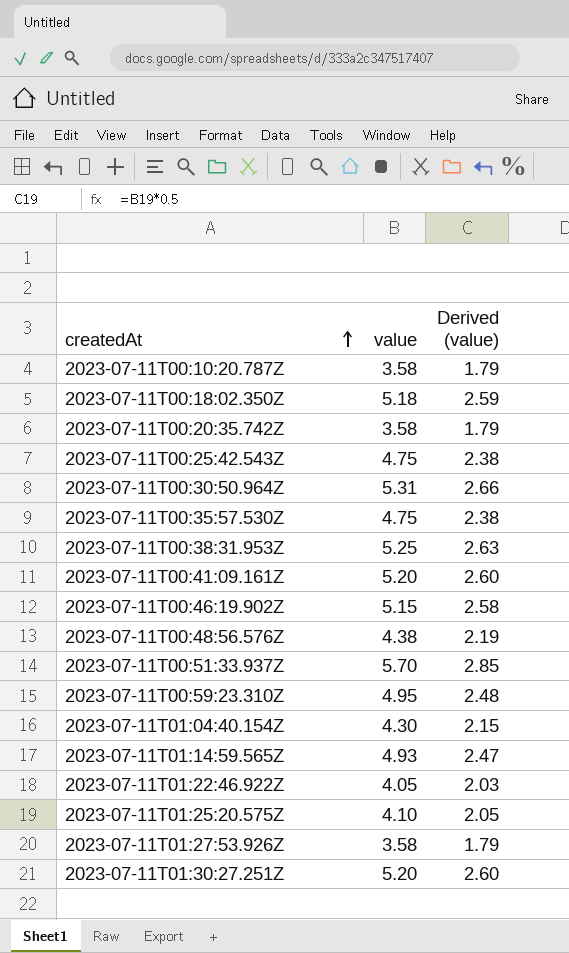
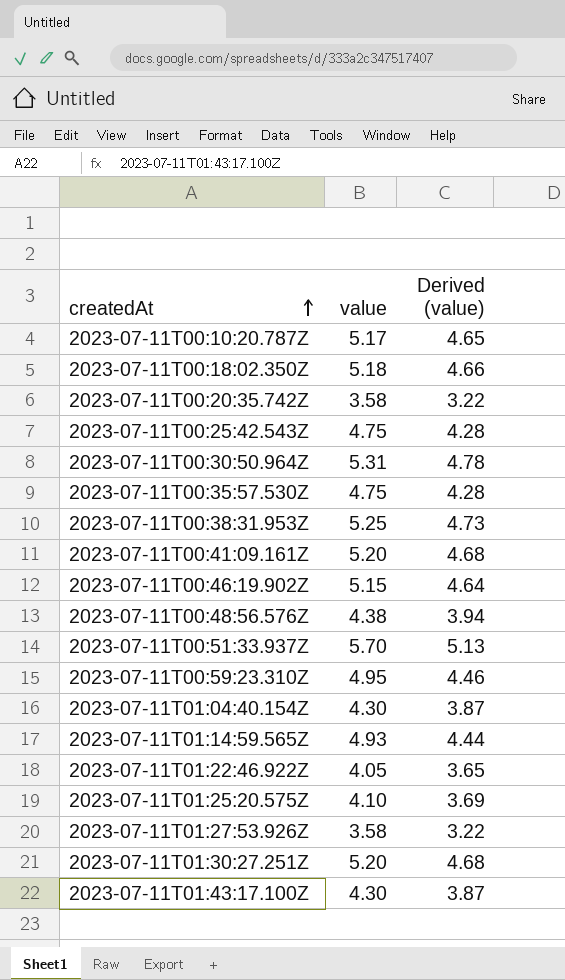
column Derived (value) | formula: [value] * 0.5 -> [value] * 0.9
2023-07-11T00:10:20.787Z | value: 3.58 -> 5.17
row 2023-07-11T01:43:17.100Z: none -> 4.30 | 3.87

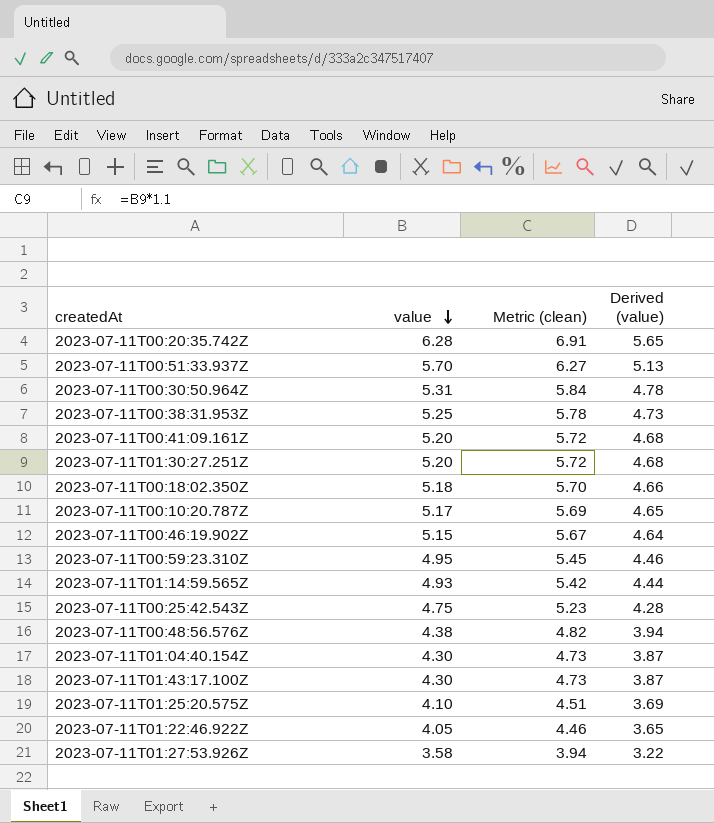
row order: createdAt ascending -> value descending
column Metric (clean) | formula: none -> [value] * 1.1
row 2023-07-11T00:35:57.530Z: 4.75 | 4.28 -> none
2023-07-11T00:20:35.742Z | value: 3.58 -> 6.28
2023-07-11T00:20:35.742Z | Derived (value): 3.22 -> 5.65

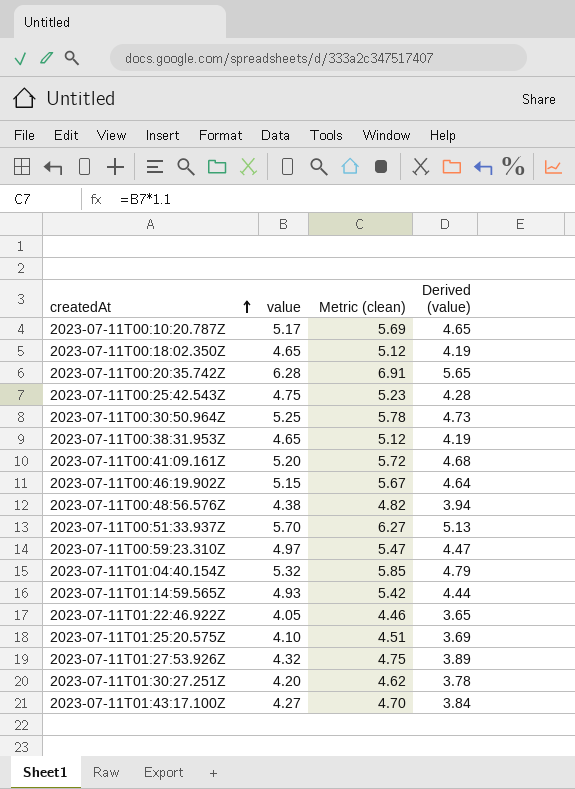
row order: value descending -> createdAt ascending
2023-07-11T00:18:02.350Z | value: 5.18 -> 4.65
2023-07-11T00:18:02.350Z | Metric (clean): 5.70 -> 5.12
2023-07-11T00:18:02.350Z | Derived (value): 4.66 -> 4.19
2023-07-11T00:30:50.964Z | value: 5.31 -> 5.25
2023-07-11T00:30:50.964Z | Metric (clean): 5.84 -> 5.78
2023-07-11T00:30:50.964Z | Derived (value): 4.78 -> 4.73
2023-07-11T00:38:31.953Z | value: 5.25 -> 4.65
2023-07-11T00:38:31.953Z | Metric (clean): 5.78 -> 5.12
2023-07-11T00:38:31.953Z | Derived (value): 4.73 -> 4.19
2023-07-11T00:59:23.310Z | value: 4.95 -> 4.97
2023-07-11T00:59:23.310Z | Metric (clean): 5.45 -> 5.47
2023-07-11T00:59:23.310Z | Derived (value): 4.46 -> 4.47
2023-07-11T01:04:40.154Z | value: 4.30 -> 5.32
2023-07-11T01:04:40.154Z | Metric (clean): 4.73 -> 5.85
2023-07-11T01:04:40.154Z | Derived (value): 3.87 -> 4.79
2023-07-11T01:27:53.926Z | value: 3.58 -> 4.32
2023-07-11T01:27:53.926Z | Metric (clean): 3.94 -> 4.75
2023-07-11T01:27:53.926Z | Derived (value): 3.22 -> 3.89
2023-07-11T01:30:27.251Z | value: 5.20 -> 4.20
2023-07-11T01:30:27.251Z | Metric (clean): 5.72 -> 4.62
2023-07-11T01:30:27.251Z | Derived (value): 4.68 -> 3.78
2023-07-11T01:43:17.100Z | value: 4.30 -> 4.27
2023-07-11T01:43:17.100Z | Metric (clean): 4.73 -> 4.70
2023-07-11T01:43:17.100Z | Derived (value): 3.87 -> 3.84

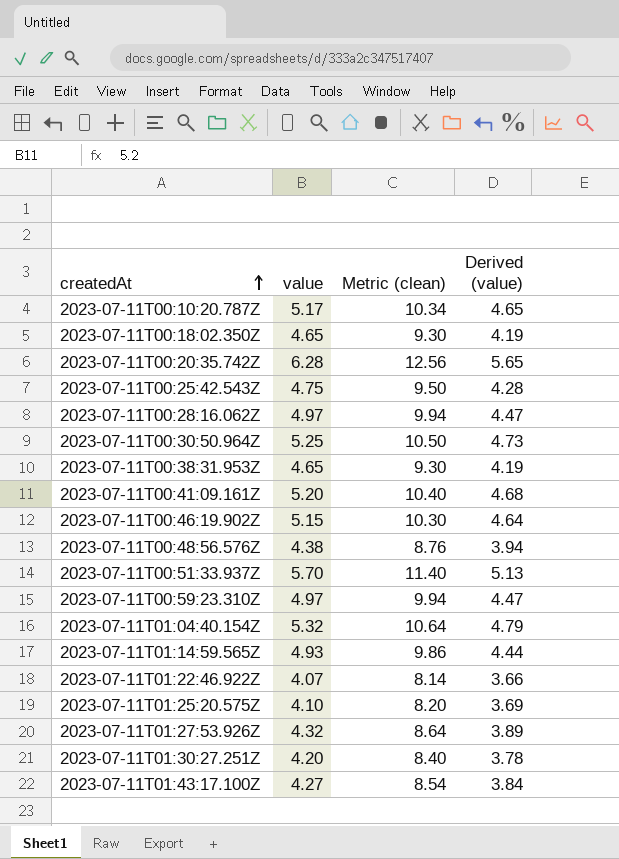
column Metric (clean) | formula: [value] * 1.1 -> [value] * 2
row 2023-07-11T00:28:16.062Z: none -> 4.97 | 9.94 | 4.47
2023-07-11T01:22:46.922Z | value: 4.05 -> 4.07
2023-07-11T01:22:46.922Z | Derived (value): 3.65 -> 3.66

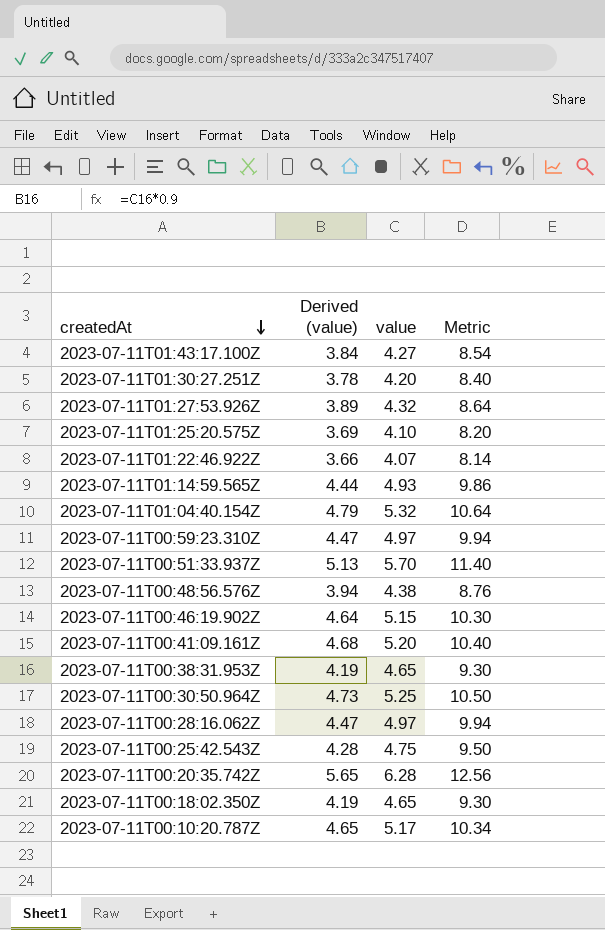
row order: createdAt ascending -> createdAt descending
column Derived (value) | position: 4 -> 2
column name: Metric (clean) -> Metric

